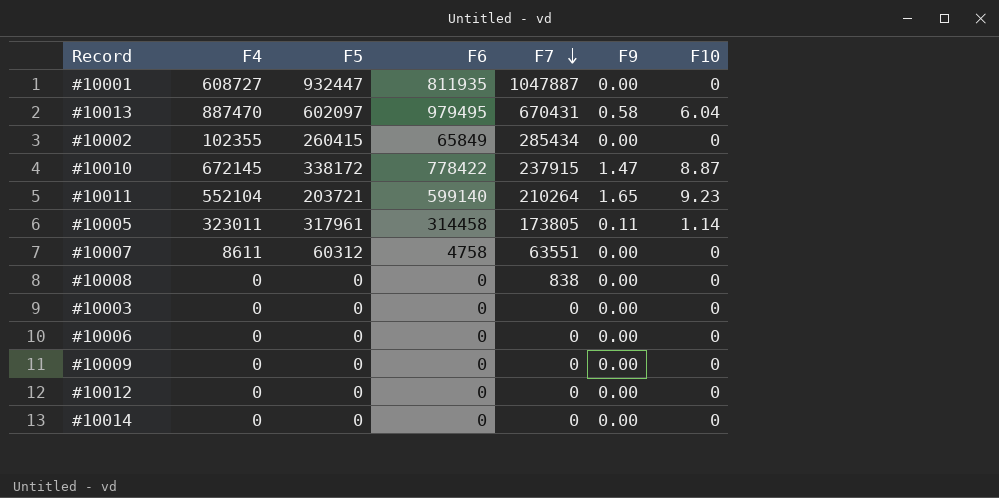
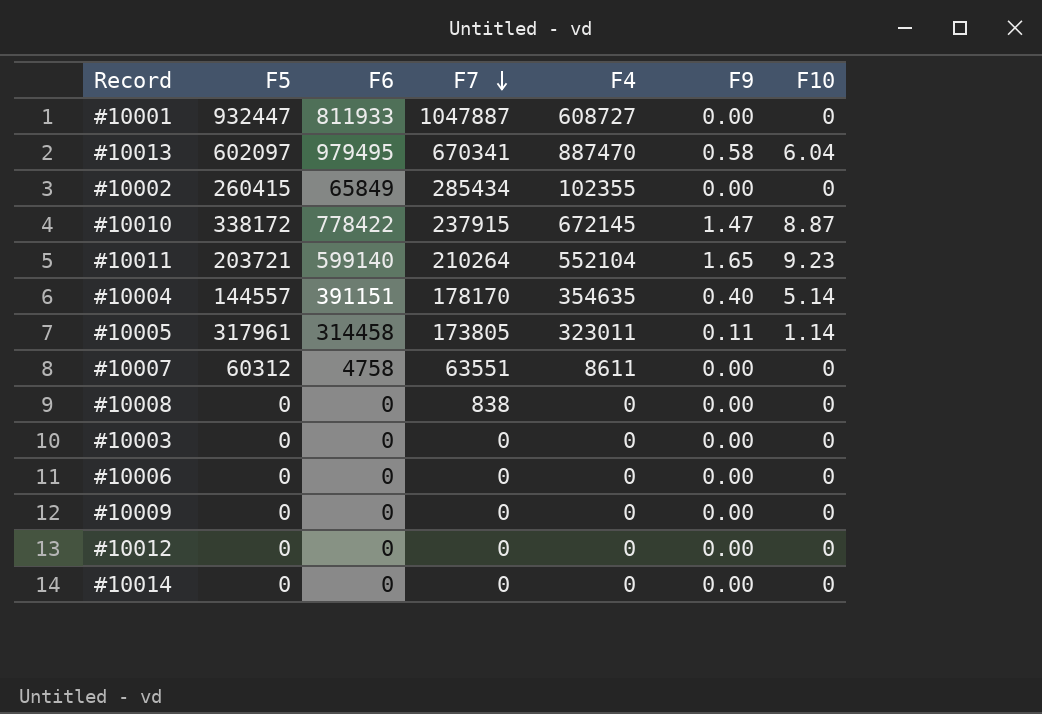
column F4 | position: 2 -> 5
#10001 | F6: 811935 -> 811933
#10013 | F7: 670431 -> 670341
row #10004: none -> 144557 | 391151 | 178170 | 354635 | 0.40 | 5.14

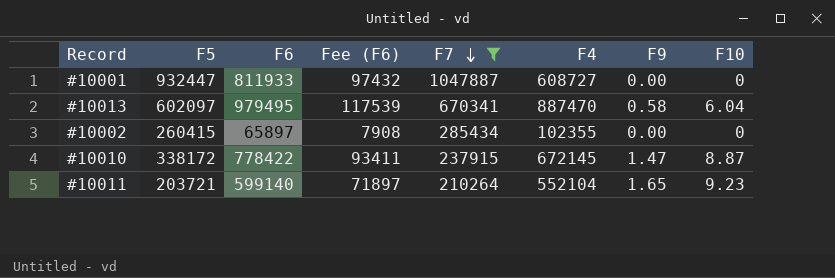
filter: none -> F7 >= 210264
column Fee (F6) | formula: none -> [F6] * 0.12
#10002 | F6: 65849 -> 65897

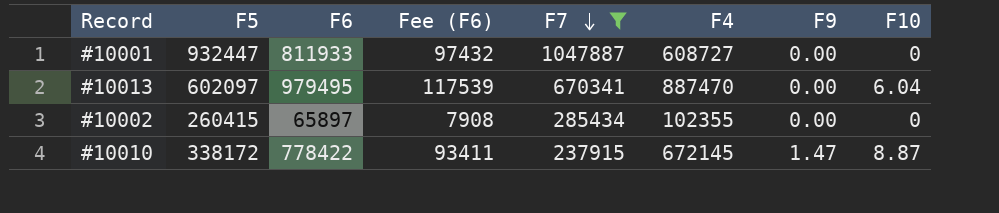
row #10011: 203721 | 599140 | 71897 | 210264 | 552104 | 1.65 | 9.23 -> none
#10013 | F9: 0.58 -> 0.00

